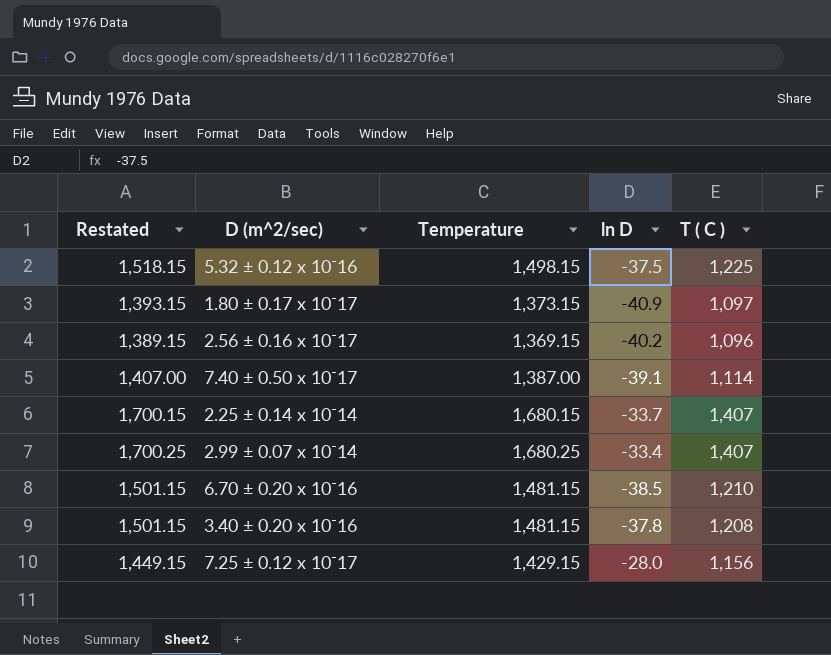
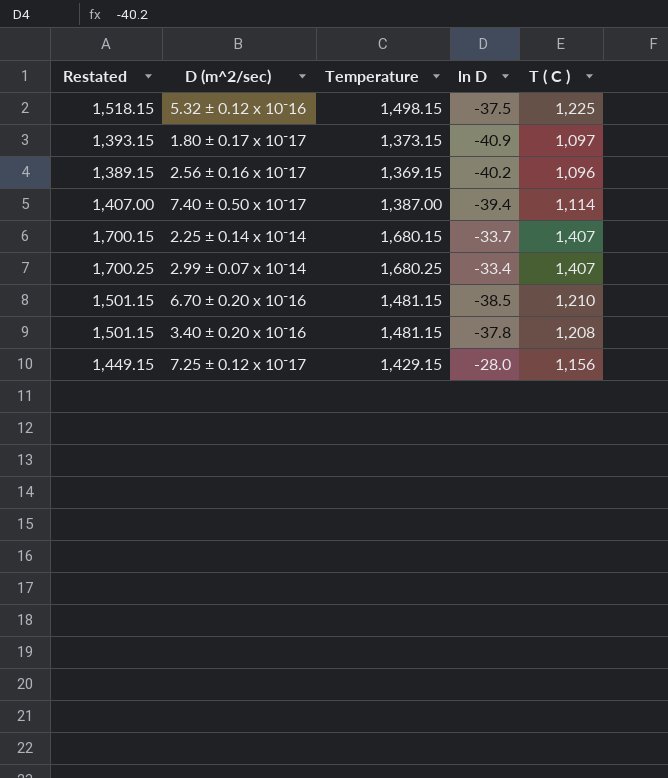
7.40 ± 0.50 x 10⁻17 | ln D: -39.1 -> -39.4

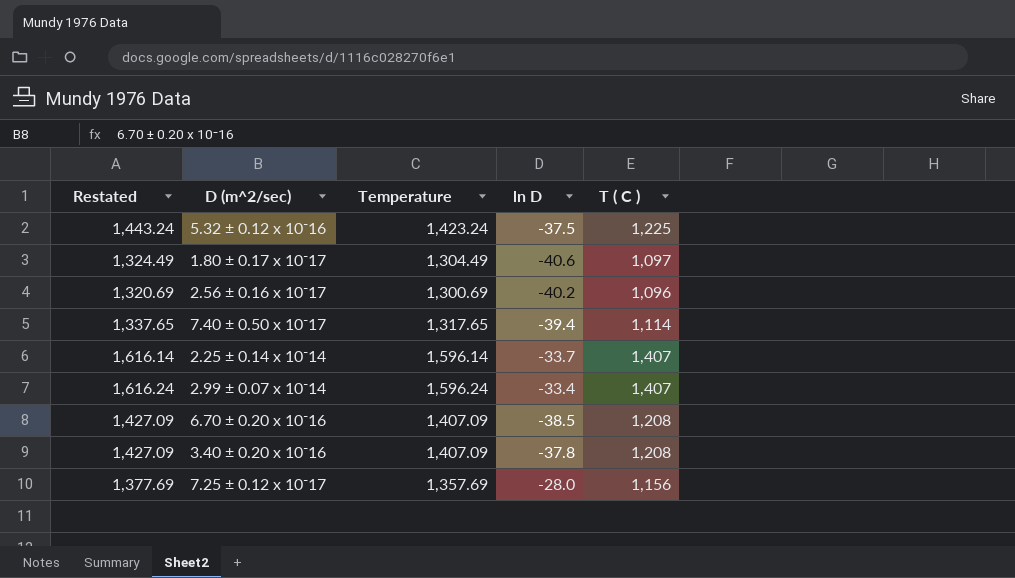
5.32 ± 0.12 x 10⁻16 | Restated: 1,518.15 -> 1,443.24
5.32 ± 0.12 x 10⁻16 | Temperature: 1,498.15 -> 1,423.24
1.80 ± 0.17 x 10⁻17 | Restated: 1,393.15 -> 1,324.49
1.80 ± 0.17 x 10⁻17 | Temperature: 1,373.15 -> 1,304.49
1.80 ± 0.17 x 10⁻17 | ln D: -40.9 -> -40.6
2.56 ± 0.16 x 10⁻17 | Restated: 1,389.15 -> 1,320.69
2.56 ± 0.16 x 10⁻17 | Temperature: 1,369.15 -> 1,300.69
7.40 ± 0.50 x 10⁻17 | Restated: 1,407.00 -> 1,337.65
7.40 ± 0.50 x 10⁻17 | Temperature: 1,387.00 -> 1,317.65
2.25 ± 0.14 x 10⁻14 | Restated: 1,700.15 -> 1,616.14
2.25 ± 0.14 x 10⁻14 | Temperature: 1,680.15 -> 1,596.14
2.99 ± 0.07 x 10⁻14 | Restated: 1,700.25 -> 1,616.24
2.99 ± 0.07 x 10⁻14 | Temperature: 1,680.25 -> 1,596.24
6.70 ± 0.20 x 10⁻16 | Restated: 1,501.15 -> 1,427.09
6.70 ± 0.20 x 10⁻16 | Temperature: 1,481.15 -> 1,407.09
6.70 ± 0.20 x 10⁻16 | T ( C ): 1,210 -> 1,208
3.40 ± 0.20 x 10⁻16 | Restated: 1,501.15 -> 1,427.09
3.40 ± 0.20 x 10⁻16 | Temperature: 1,481.15 -> 1,407.09
7.25 ± 0.12 x 10⁻17 | Restated: 1,449.15 -> 1,377.69
7.25 ± 0.12 x 10⁻17 | Temperature: 1,429.15 -> 1,357.69

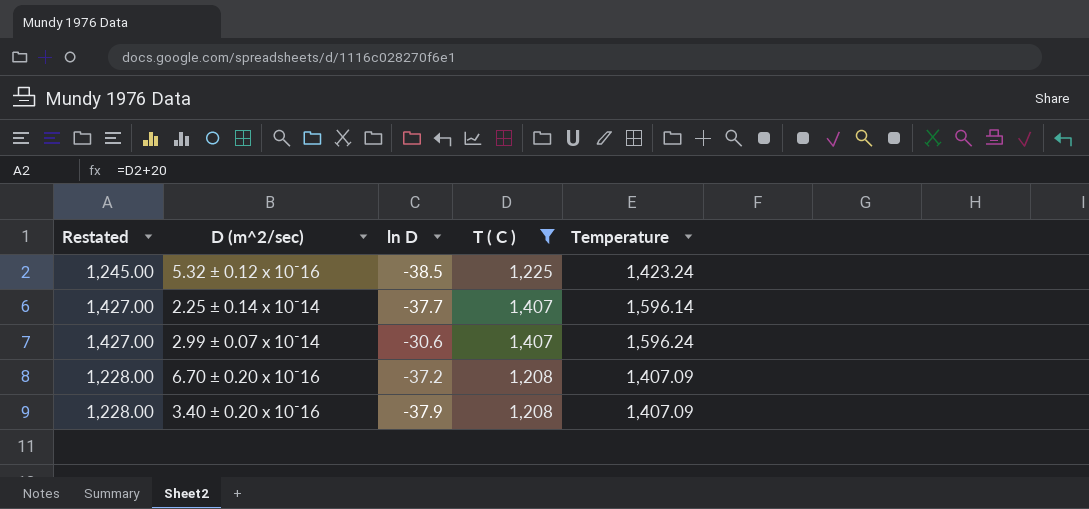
filter: none -> T ( C ) >= 1,208
column Restated | formula: [Temperature] + 20 -> [T ( C )] + 20
column Temperature | position: 3 -> 5
5.32 ± 0.12 x 10⁻16 | ln D: -37.5 -> -38.5
2.25 ± 0.14 x 10⁻14 | ln D: -33.7 -> -37.7
2.99 ± 0.07 x 10⁻14 | ln D: -33.4 -> -30.6
6.70 ± 0.20 x 10⁻16 | ln D: -38.5 -> -37.2
3.40 ± 0.20 x 10⁻16 | ln D: -37.8 -> -37.9

